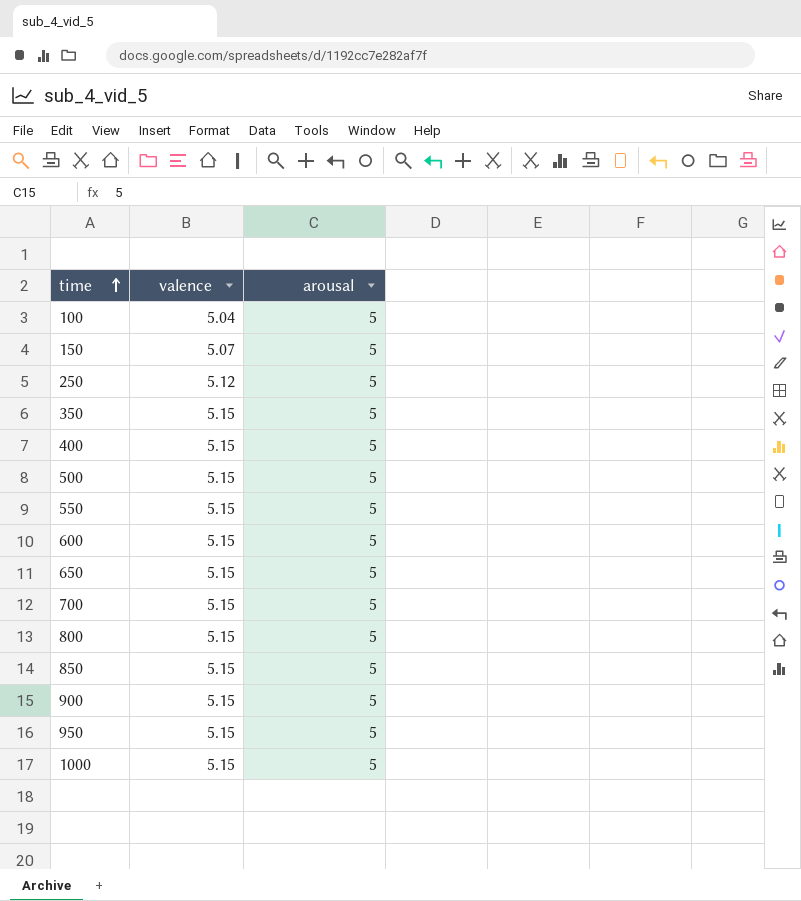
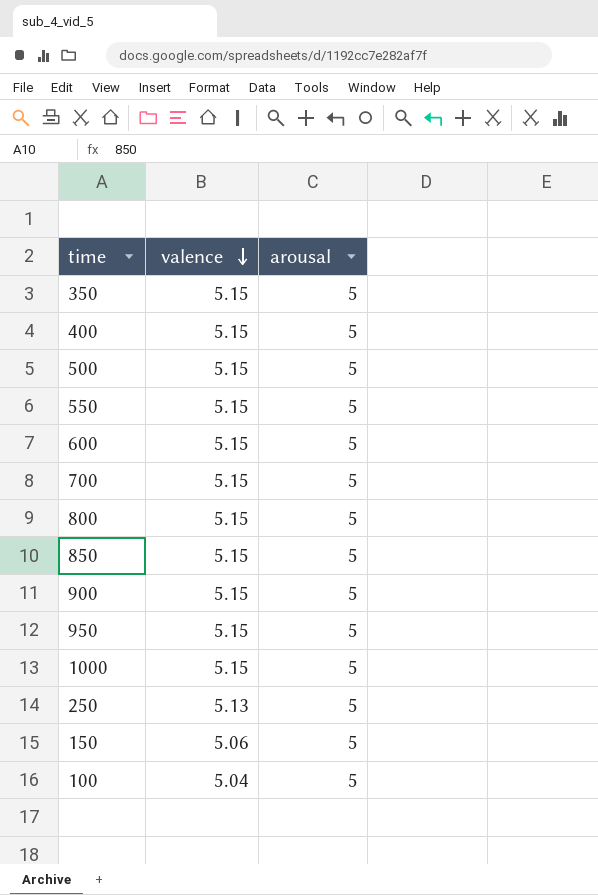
row order: time ascending -> valence descending
row 650: 5.15 | 5 -> none
250 | valence: 5.12 -> 5.13
150 | valence: 5.07 -> 5.06

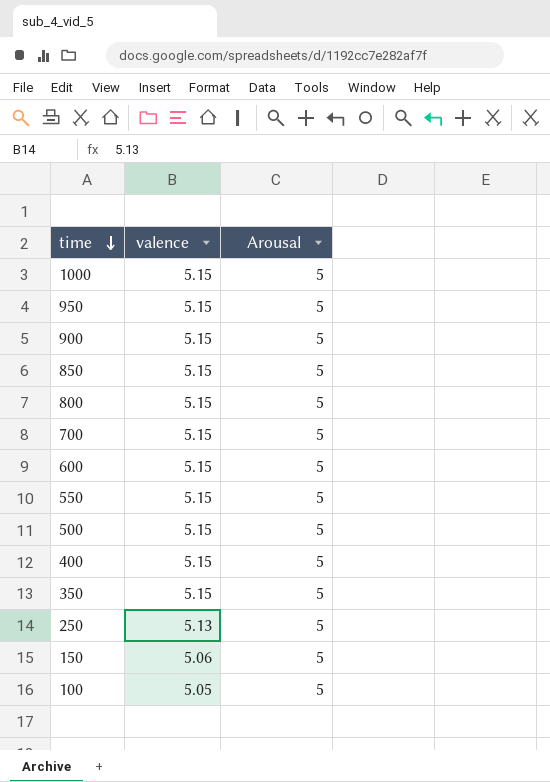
row order: valence descending -> time descending
column name: arousal -> Arousal
100 | valence: 5.04 -> 5.05

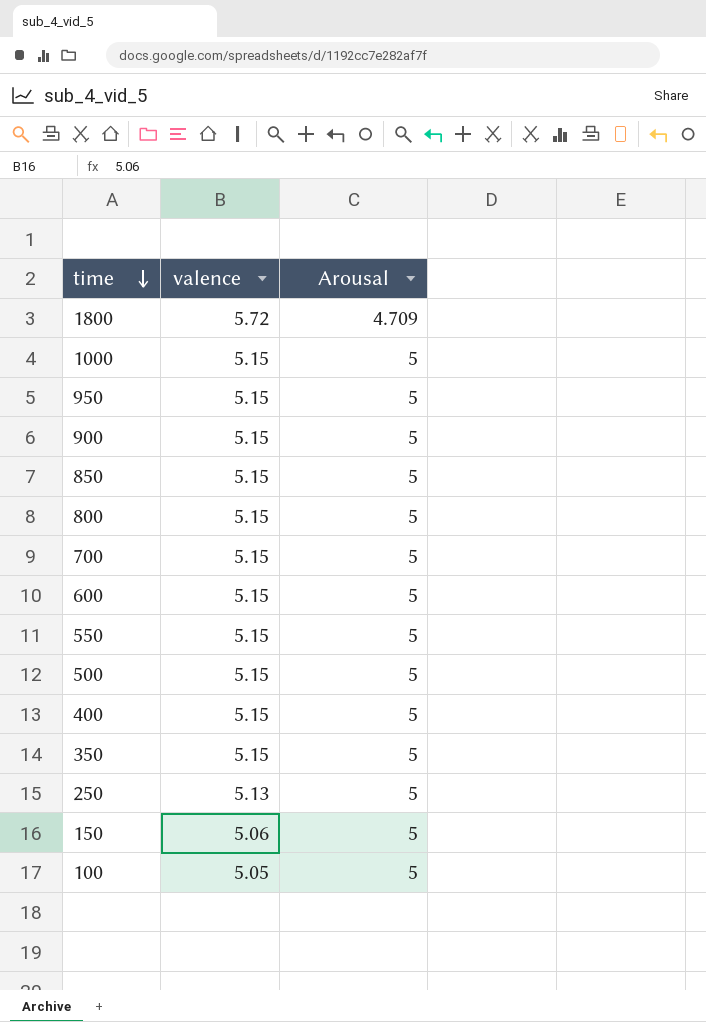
row 1800: none -> 5.72 | 4.709

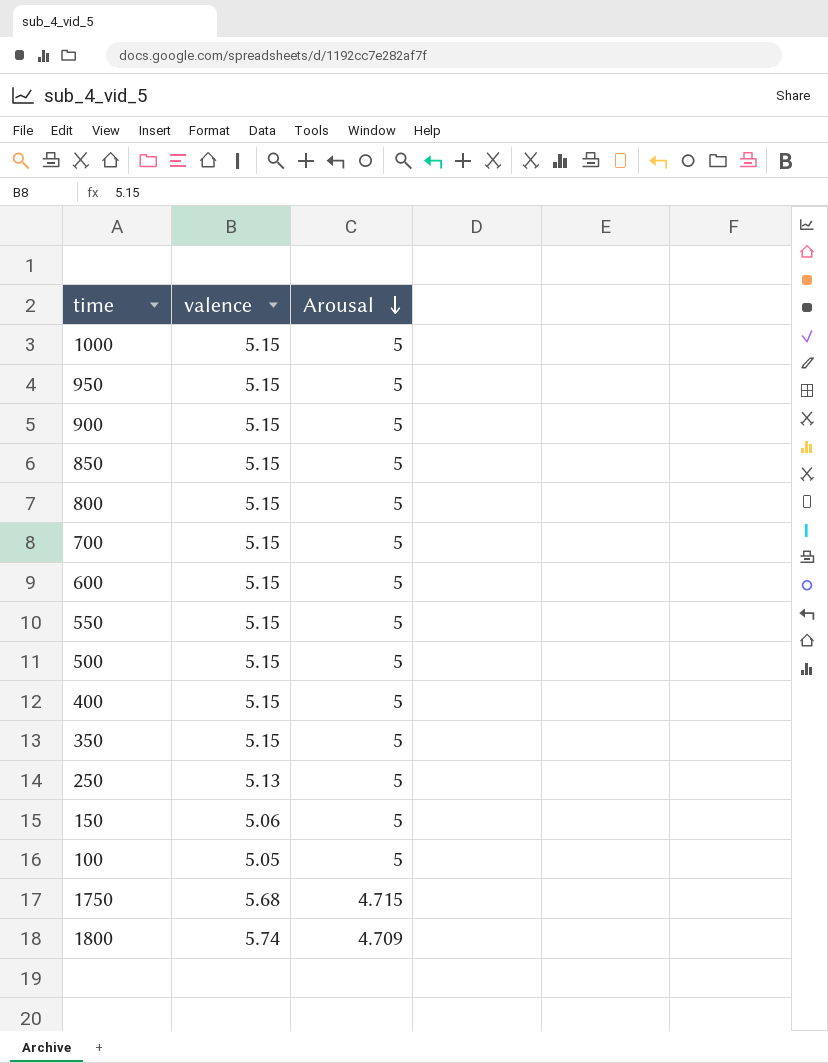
row order: time descending -> Arousal descending
row 1750: none -> 5.68 | 4.715
1800 | valence: 5.72 -> 5.74

